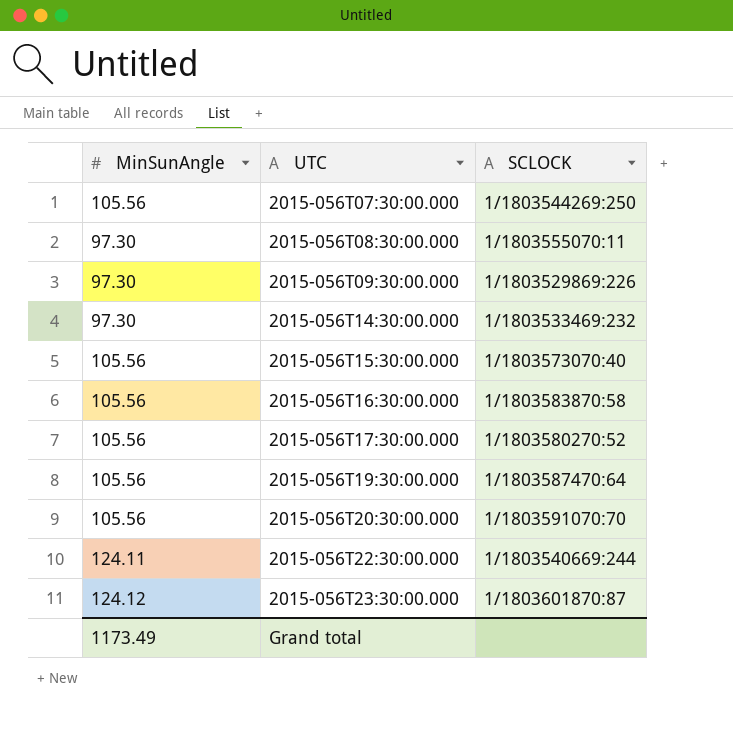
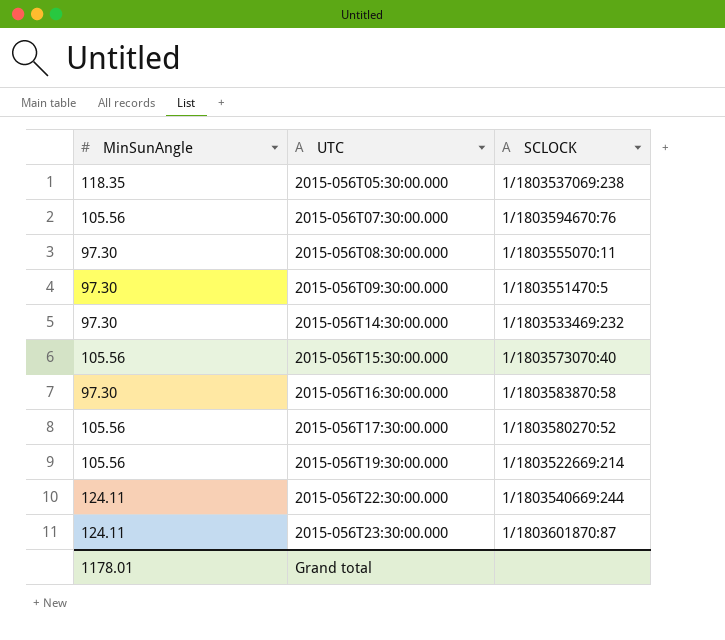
row 2015-056T20:30:00.000: 105.56 | 1/1803591070:70 -> none
row 2015-056T05:30:00.000: none -> 118.35 | 1/1803537069:238
2015-056T07:30:00.000 | SCLOCK: 1/1803544269:250 -> 1/1803594670:76
2015-056T09:30:00.000 | SCLOCK: 1/1803529869:226 -> 1/1803551470:5
2015-056T16:30:00.000 | MinSunAngle: 105.56 -> 97.30
2015-056T19:30:00.000 | SCLOCK: 1/1803587470:64 -> 1/1803522669:214
2015-056T23:30:00.000 | MinSunAngle: 124.12 -> 124.11
Grand total | MinSunAngle: 1173.49 -> 1178.01

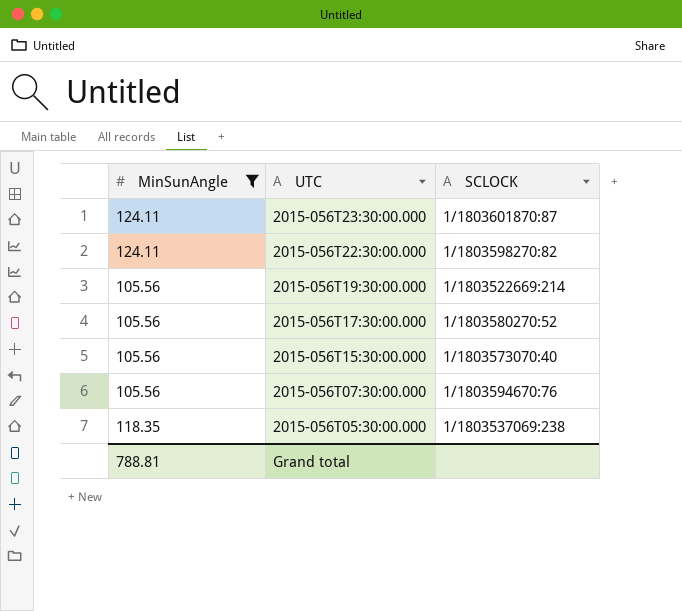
filter: none -> MinSunAngle != 97.30
row order: UTC ascending -> UTC descending
2015-056T22:30:00.000 | SCLOCK: 1/1803540669:244 -> 1/1803598270:82
Grand total | MinSunAngle: 1178.01 -> 788.81

